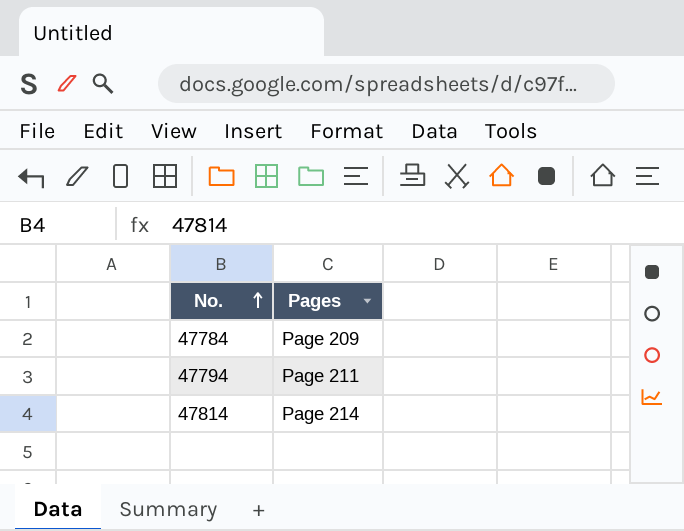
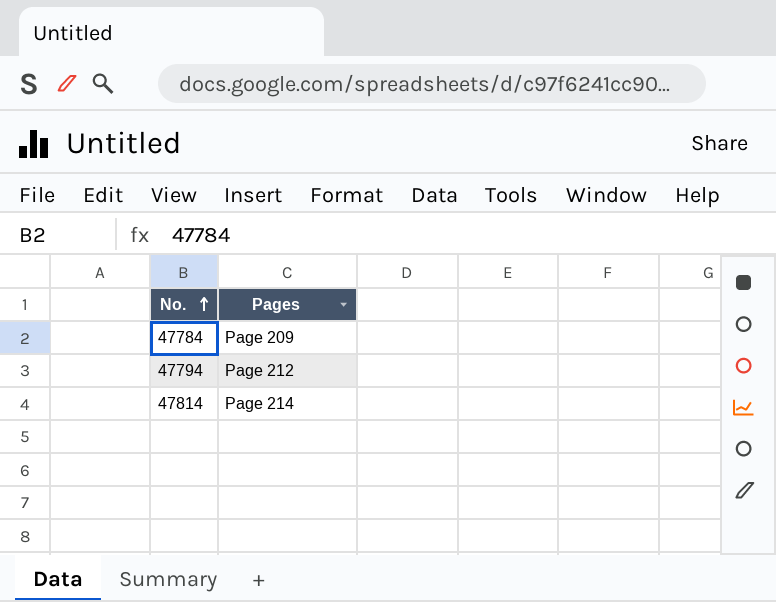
47794 | Pages: Page 211 -> Page 212

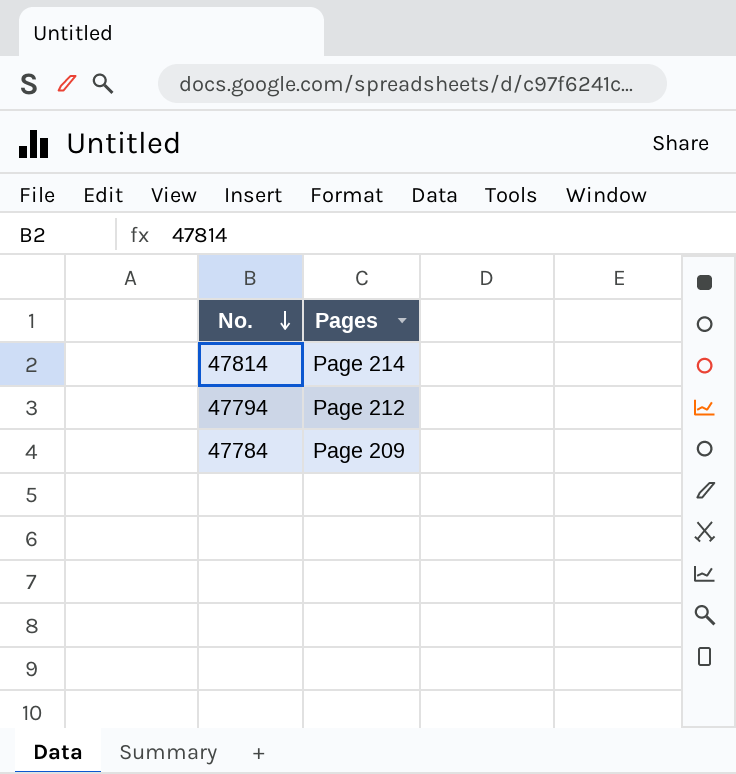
row order: No. ascending -> No. descending

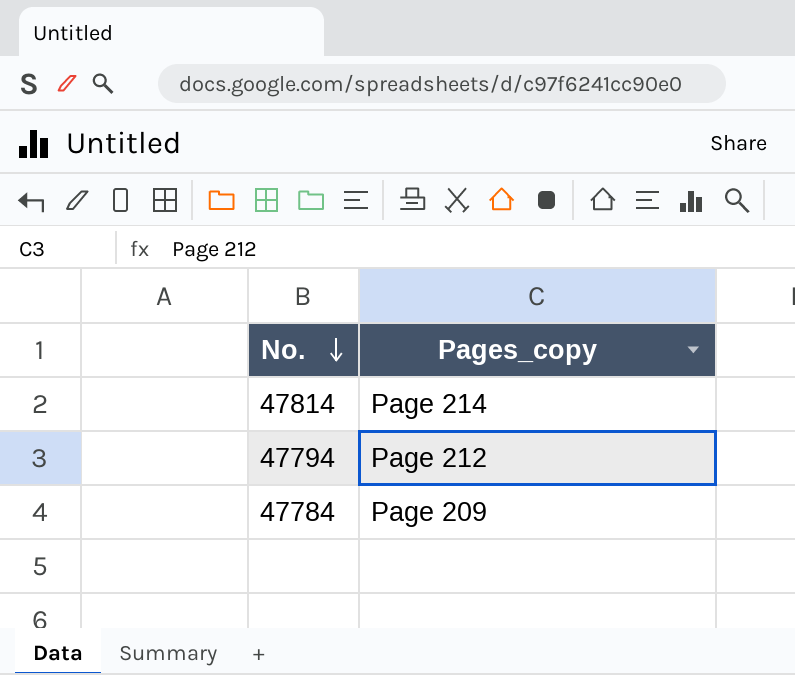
column name: Pages -> Pages_copy

